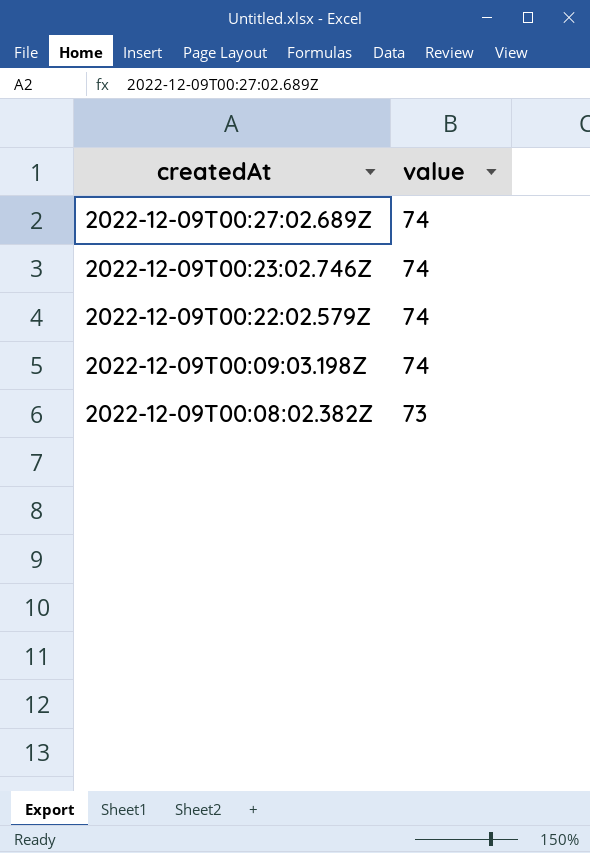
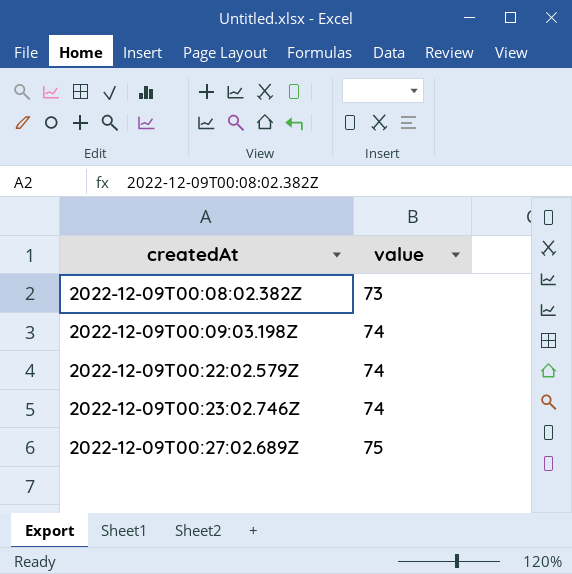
row order: createdAt descending -> createdAt ascending
2022-12-09T00:27:02.689Z | value: 74 -> 75

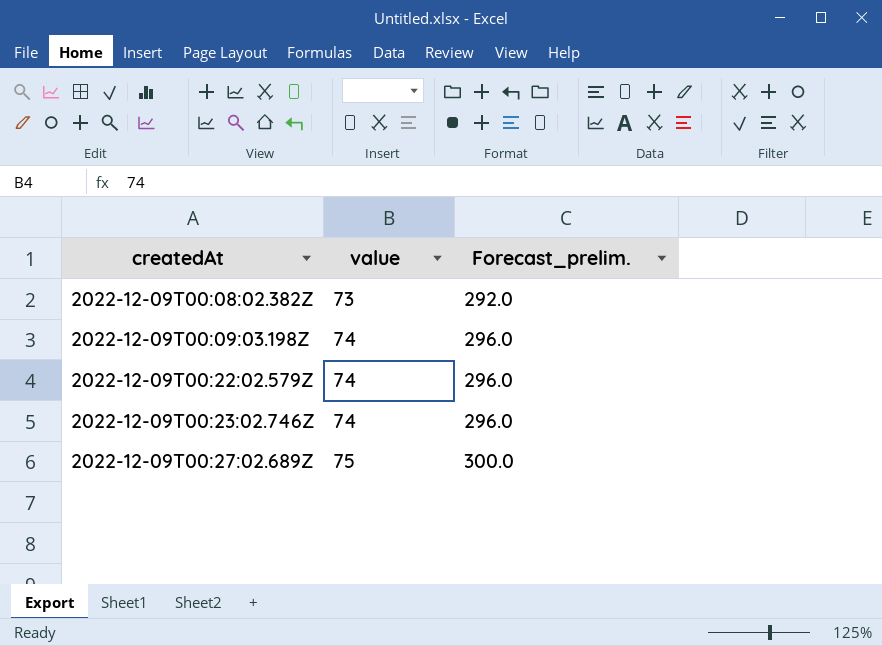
column Forecast_prelim. | formula: none -> [value] * 4

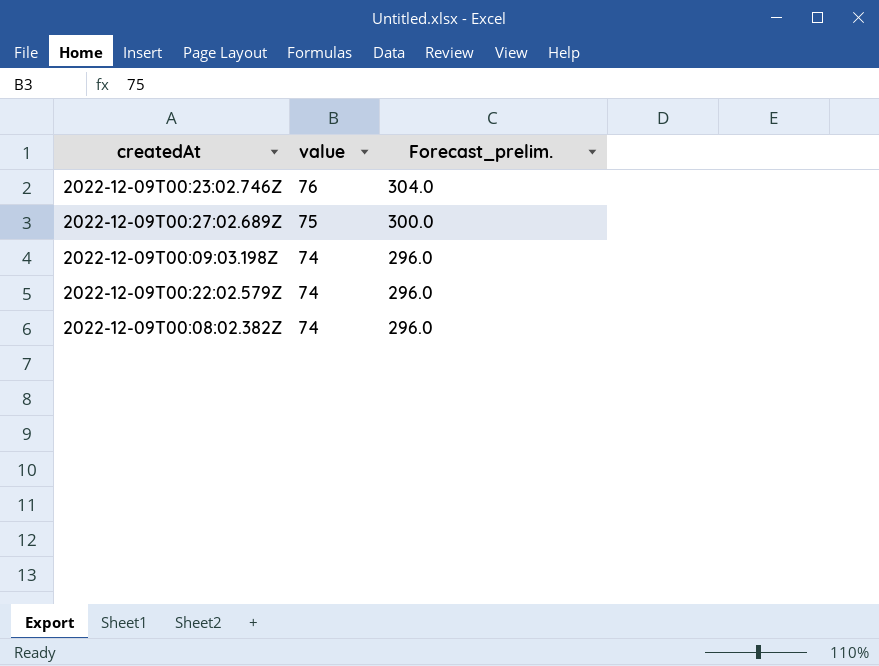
row order: createdAt ascending -> value descending
2022-12-09T00:23:02.746Z | value: 74 -> 76
2022-12-09T00:23:02.746Z | Forecast_prelim.: 296.0 -> 304.0
2022-12-09T00:08:02.382Z | value: 73 -> 74
2022-12-09T00:08:02.382Z | Forecast_prelim.: 292.0 -> 296.0

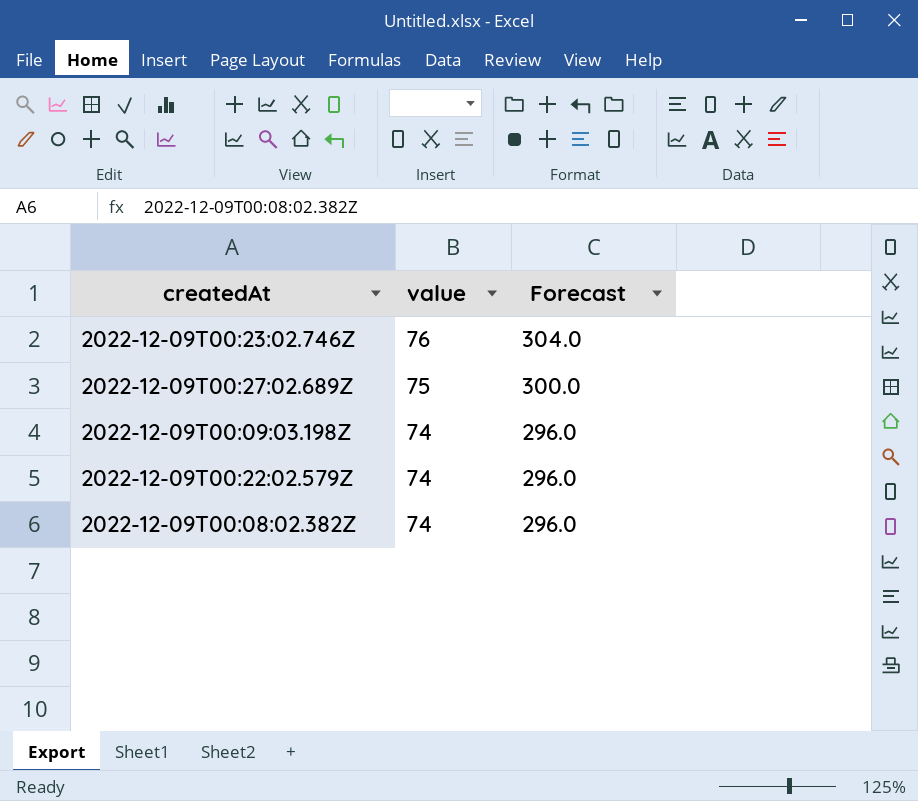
column name: Forecast_prelim. -> Forecast

